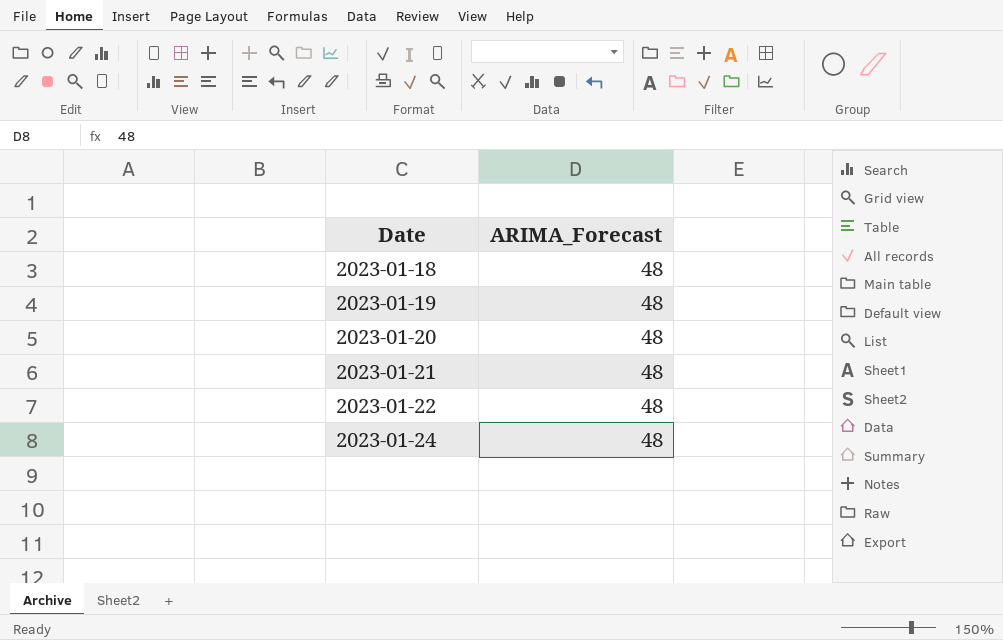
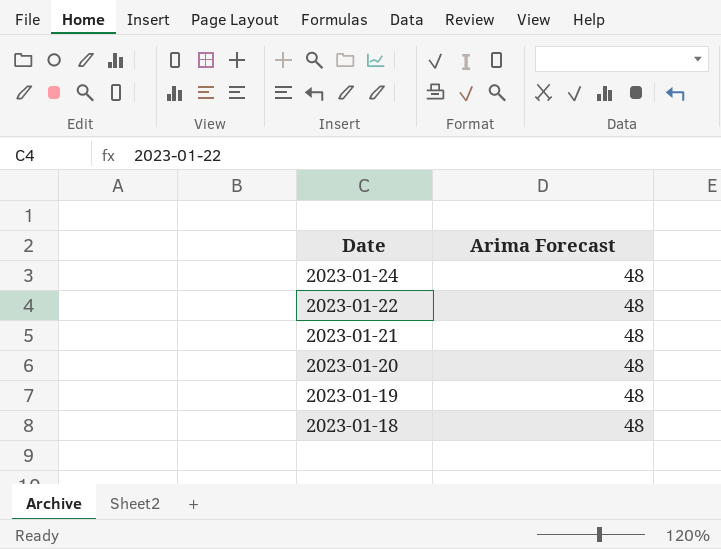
row order: Date ascending -> Date descending
column name: ARIMA_Forecast -> Arima Forecast

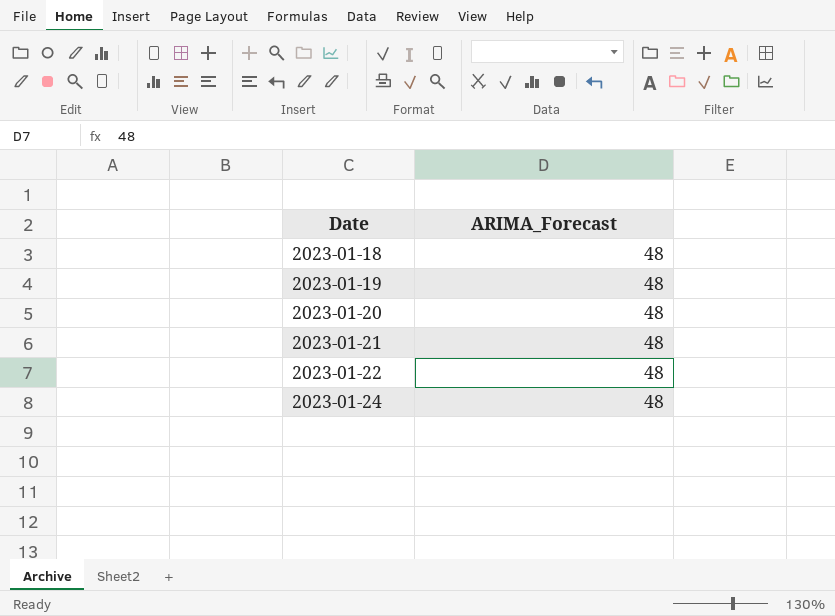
row order: Date descending -> Date ascending
column name: Arima Forecast -> ARIMA_Forecast

